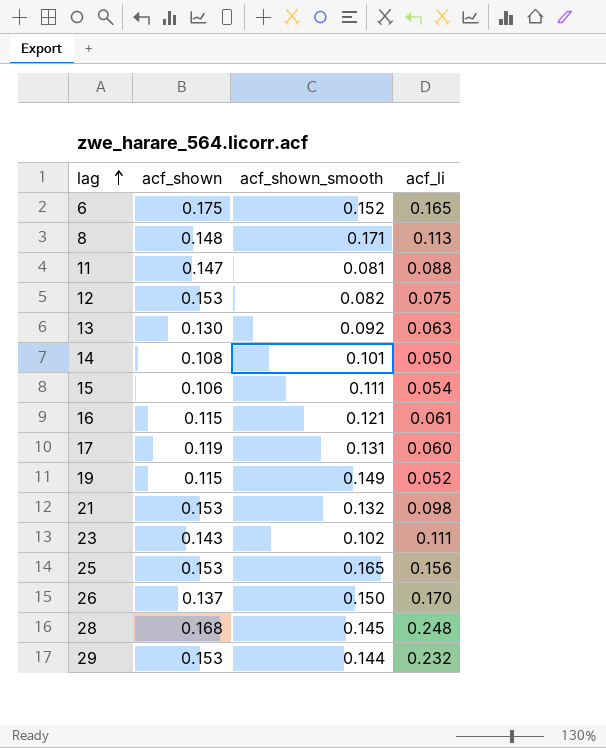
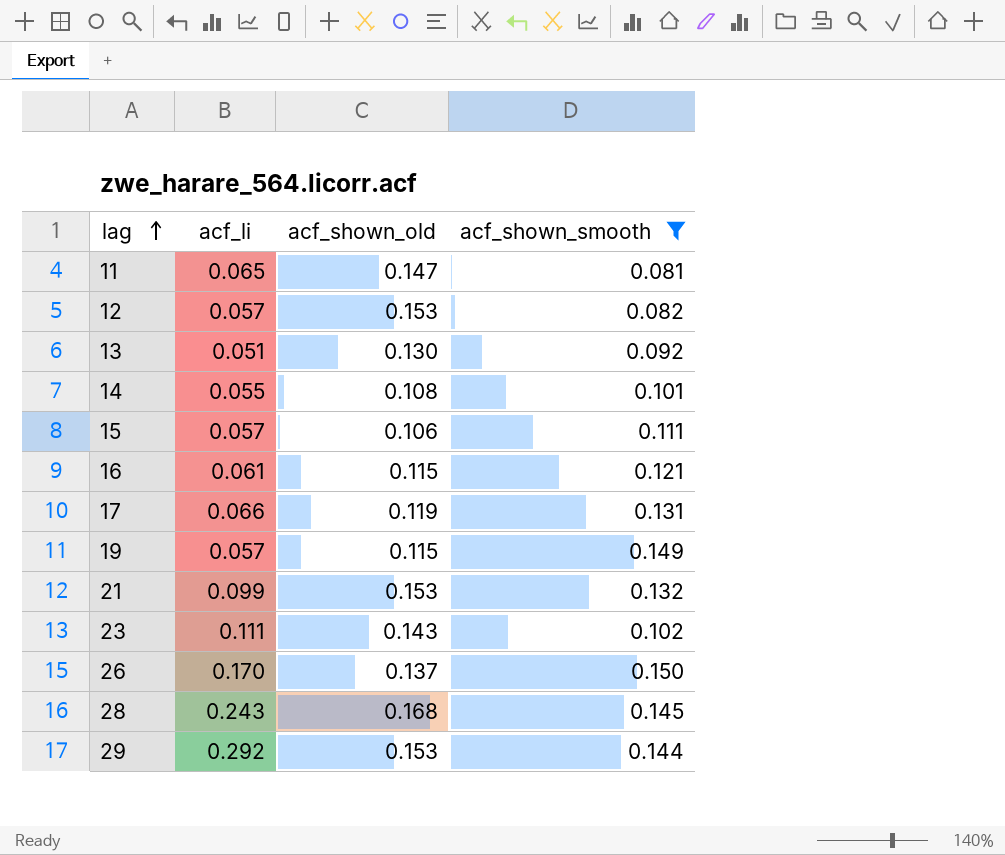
filter: none -> acf_shown_smooth <= 0.150
column acf_li | position: 4 -> 2
column name: acf_shown -> acf_shown_old
11 | acf_li: 0.088 -> 0.065
12 | acf_li: 0.075 -> 0.057
13 | acf_li: 0.063 -> 0.051
14 | acf_li: 0.050 -> 0.055
15 | acf_li: 0.054 -> 0.057
17 | acf_li: 0.060 -> 0.066
19 | acf_li: 0.052 -> 0.057
21 | acf_li: 0.098 -> 0.099
28 | acf_li: 0.248 -> 0.243
29 | acf_li: 0.232 -> 0.292

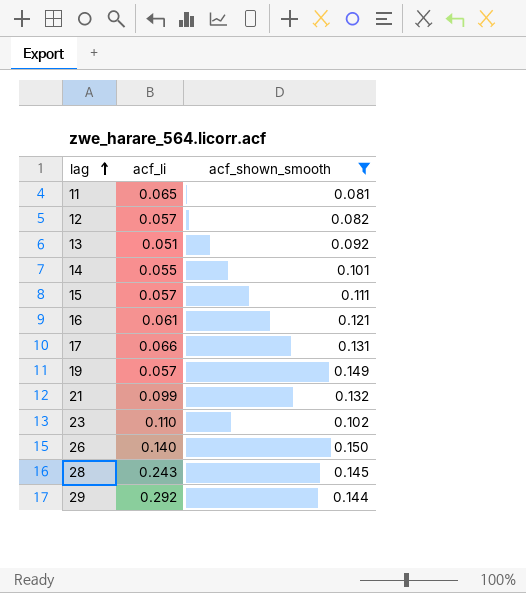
column acf_shown_old | position: 3 -> none
23 | acf_li: 0.111 -> 0.110
26 | acf_li: 0.170 -> 0.140

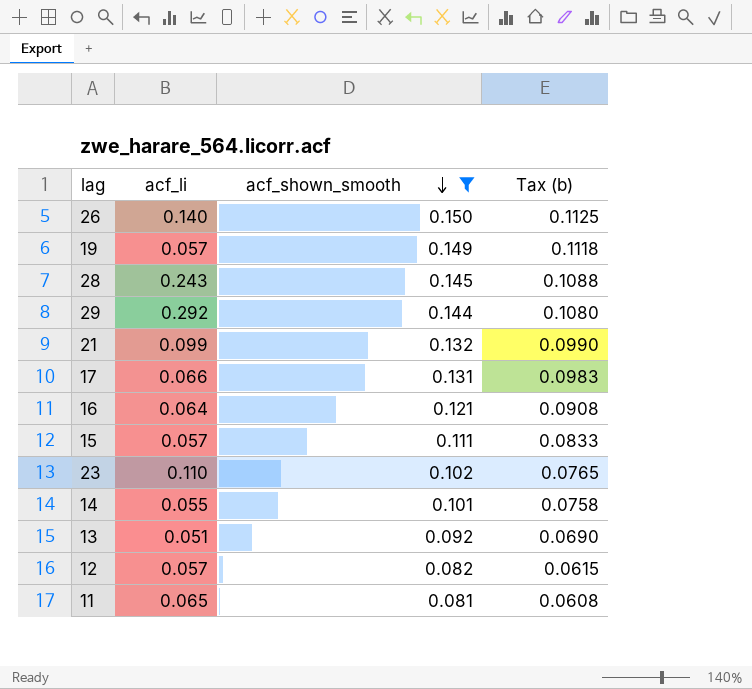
row order: lag ascending -> acf_shown_smooth descending
column Tax (b) | formula: none -> [acf_shown_smooth] * 0.75
16 | acf_li: 0.061 -> 0.064

